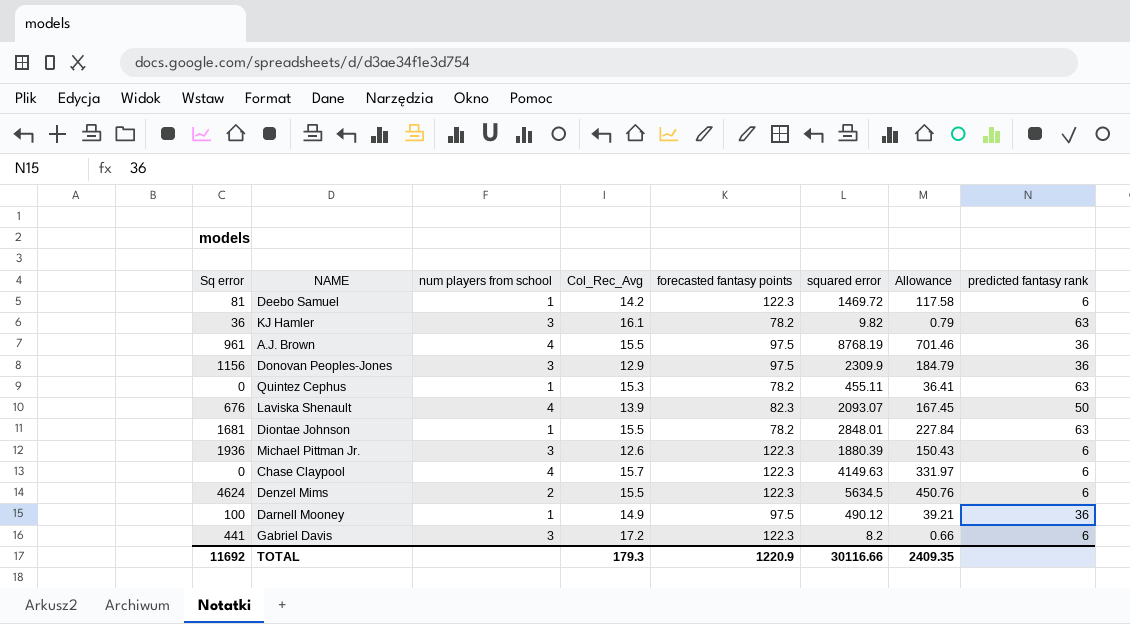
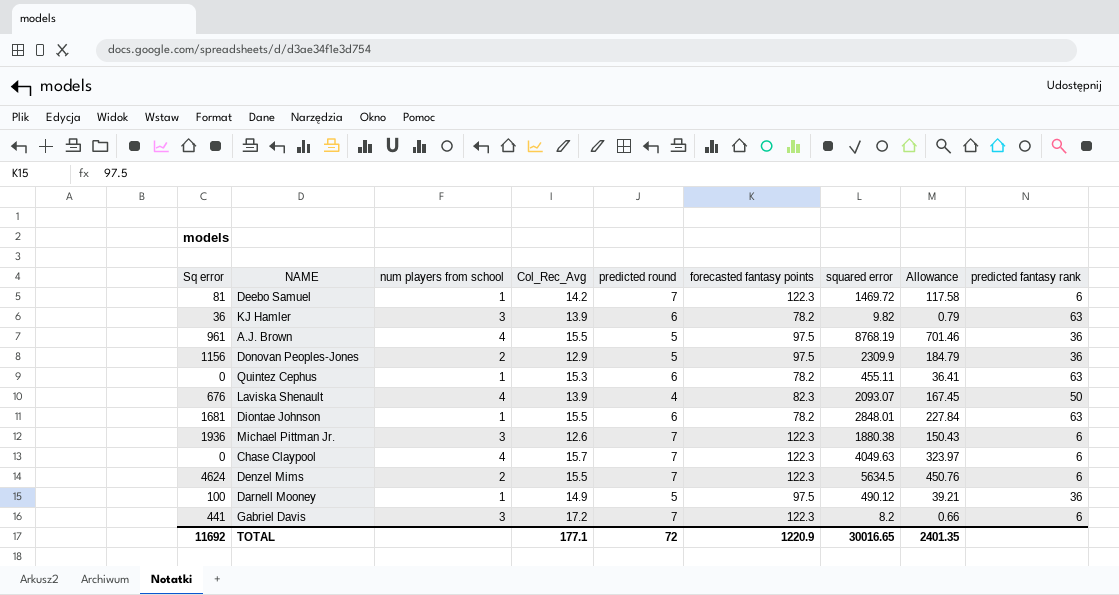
column predicted round | position: none -> 5
KJ Hamler | Col_Rec_Avg: 16.1 -> 13.9
Donovan Peoples-Jones | num players from school: 3 -> 2
Michael Pittman Jr. | squared error: 1880.39 -> 1880.38
Chase Claypool | squared error: 4149.63 -> 4049.63
Chase Claypool | Allowance: 331.97 -> 323.97
TOTAL | Col_Rec_Avg: 179.3 -> 177.1
TOTAL | squared error: 30116.66 -> 30016.65
TOTAL | Allowance: 2409.35 -> 2401.35

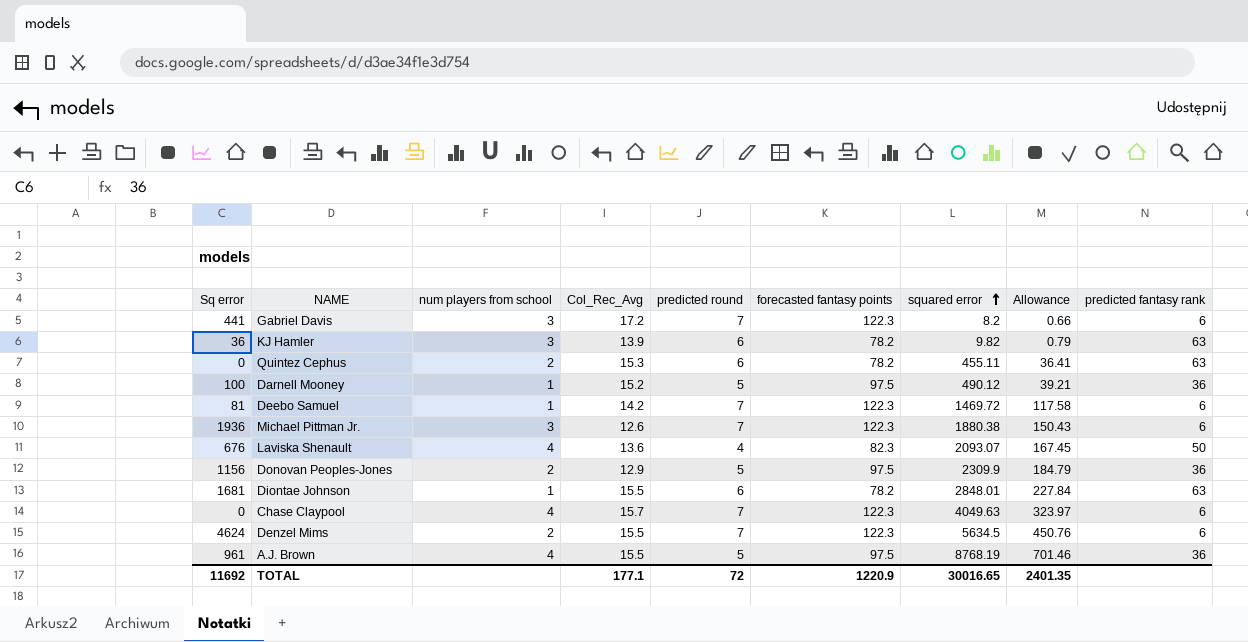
row order: none -> squared error ascending
Quintez Cephus | num players from school: 1 -> 2
Darnell Mooney | Col_Rec_Avg: 14.9 -> 15.2
Laviska Shenault | Col_Rec_Avg: 13.9 -> 13.6

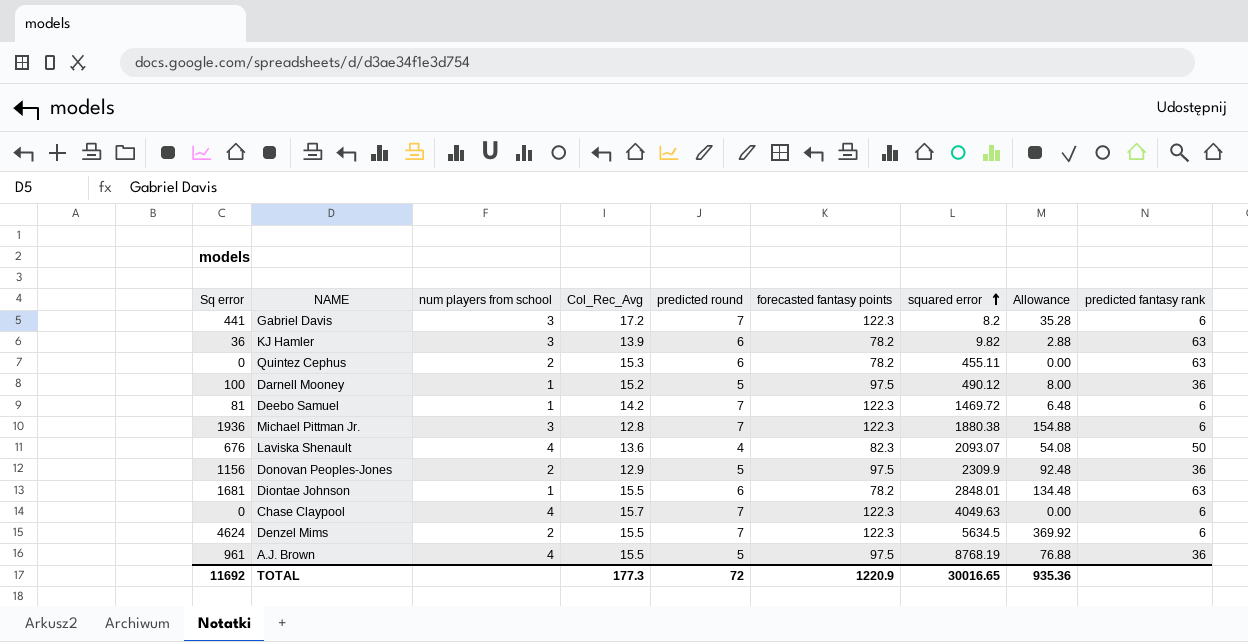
column Allowance | formula: [squared error] * 0.08 -> [Sq error] * 0.08
Michael Pittman Jr. | Col_Rec_Avg: 12.6 -> 12.8
TOTAL | Col_Rec_Avg: 177.1 -> 177.3
TOTAL | Allowance: 2401.35 -> 935.36

